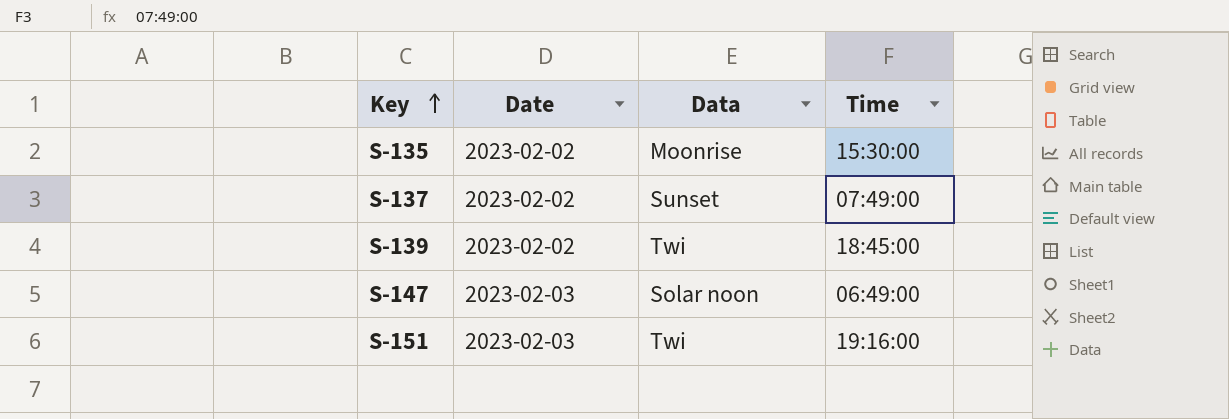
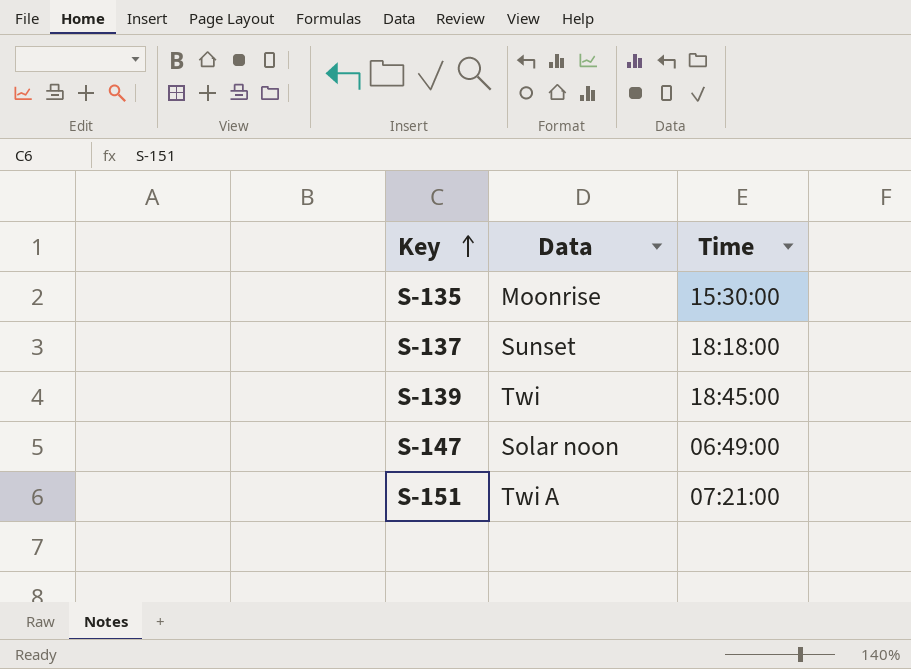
column Date | position: 2 -> none
S-137 | Time: 07:49:00 -> 18:18:00
S-151 | Data: Twi -> Twi A
S-151 | Time: 19:16:00 -> 07:21:00

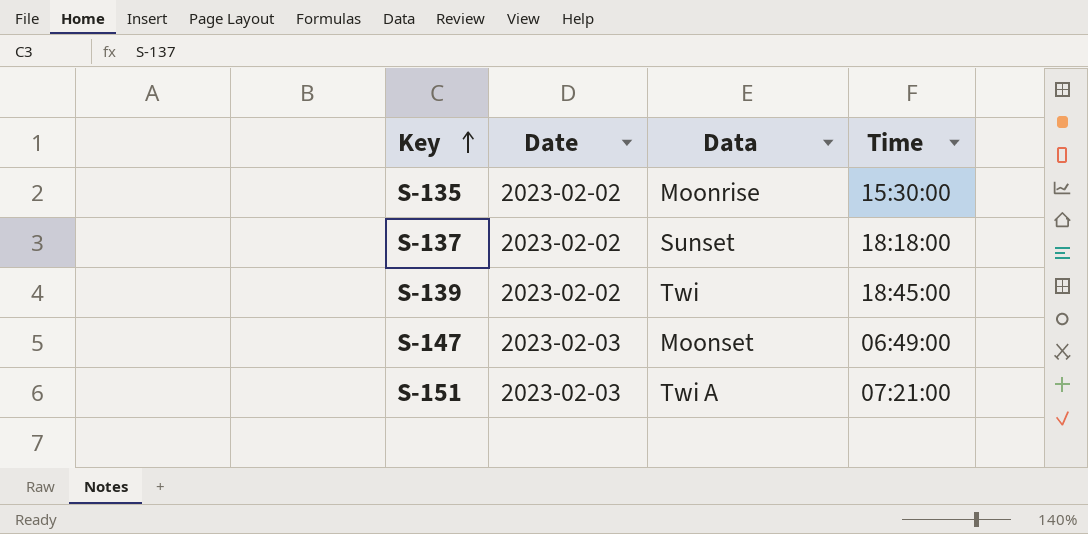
column Date | position: none -> 2
S-147 | Data: Solar noon -> Moonset

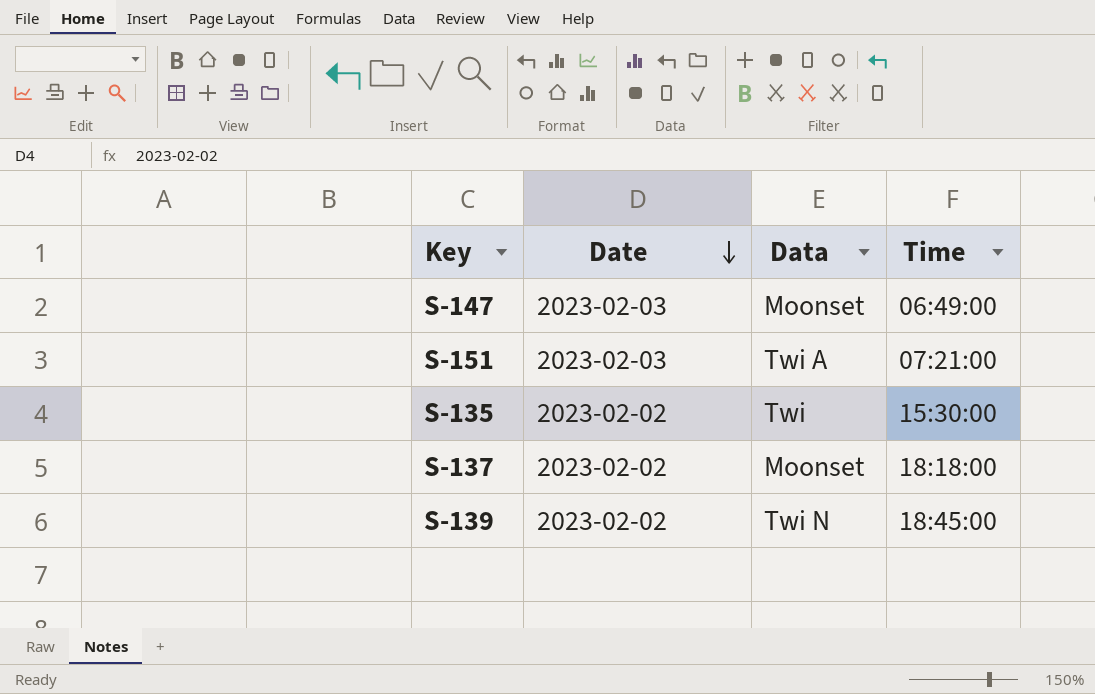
row order: Key ascending -> Date descending
S-135 | Data: Moonrise -> Twi
S-137 | Data: Sunset -> Moonset
S-139 | Data: Twi -> Twi N

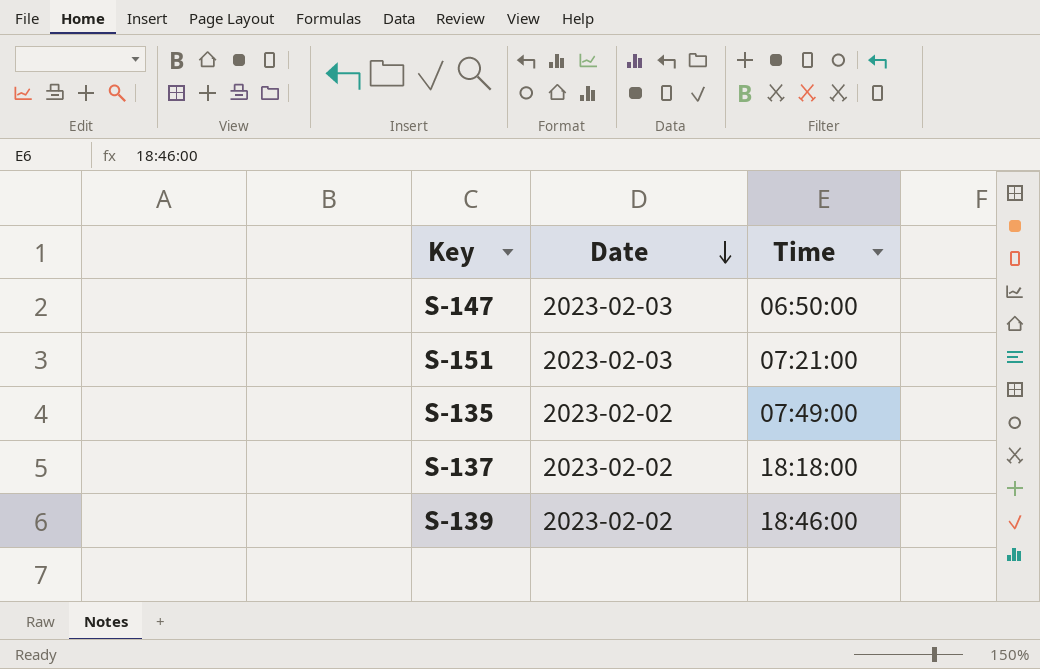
column Data | position: 3 -> none
S-147 | Time: 06:49:00 -> 06:50:00
S-135 | Time: 15:30:00 -> 07:49:00
S-139 | Time: 18:45:00 -> 18:46:00

